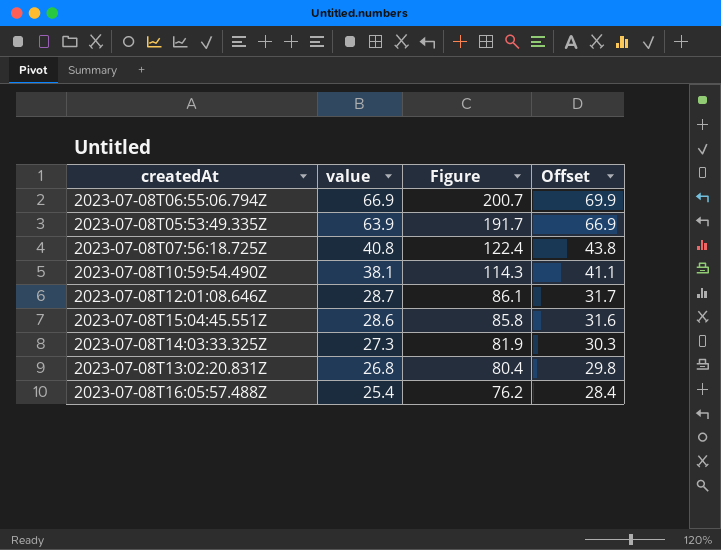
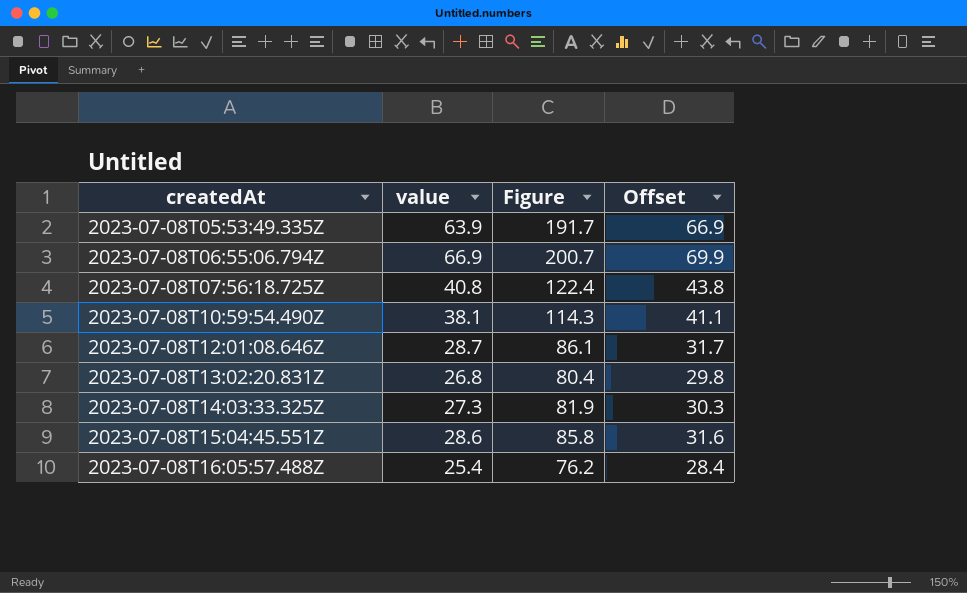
row order: value descending -> createdAt ascending

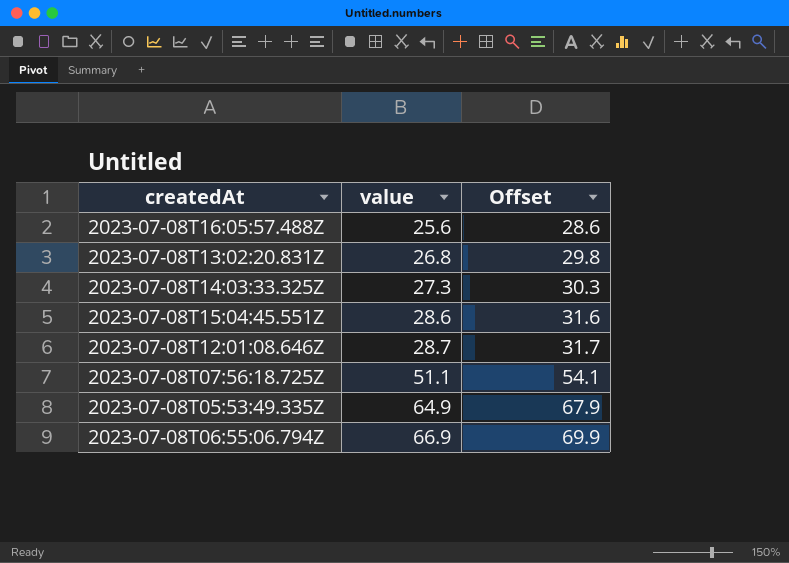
row order: createdAt ascending -> value ascending
column Figure | formula: [value] * 3 -> none
row 2023-07-08T10:59:54.490Z: 38.1 | 114.3 | 41.1 -> none
2023-07-08T16:05:57.488Z | value: 25.4 -> 25.6
2023-07-08T16:05:57.488Z | Offset: 28.4 -> 28.6
2023-07-08T07:56:18.725Z | value: 40.8 -> 51.1
2023-07-08T07:56:18.725Z | Offset: 43.8 -> 54.1
2023-07-08T05:53:49.335Z | value: 63.9 -> 64.9
2023-07-08T05:53:49.335Z | Offset: 66.9 -> 67.9

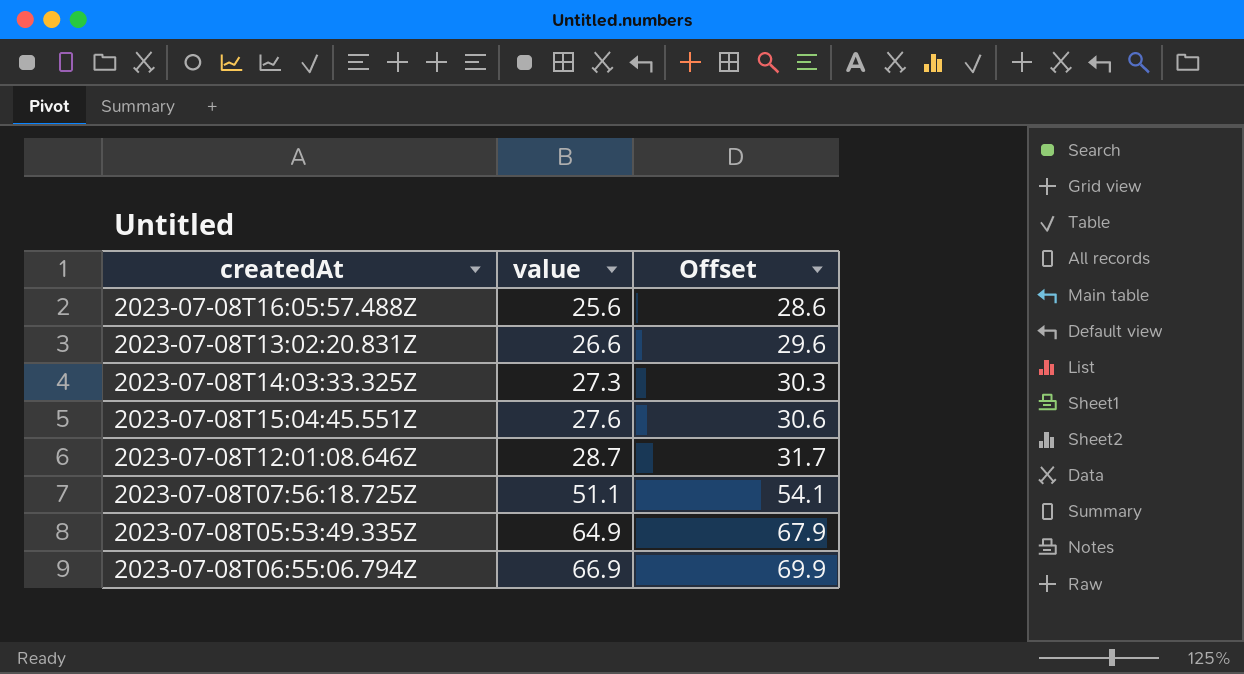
2023-07-08T13:02:20.831Z | value: 26.8 -> 26.6
2023-07-08T13:02:20.831Z | Offset: 29.8 -> 29.6
2023-07-08T15:04:45.551Z | value: 28.6 -> 27.6
2023-07-08T15:04:45.551Z | Offset: 31.6 -> 30.6

